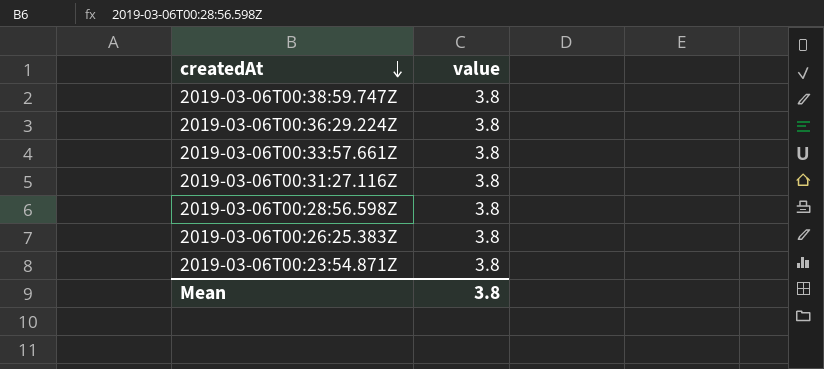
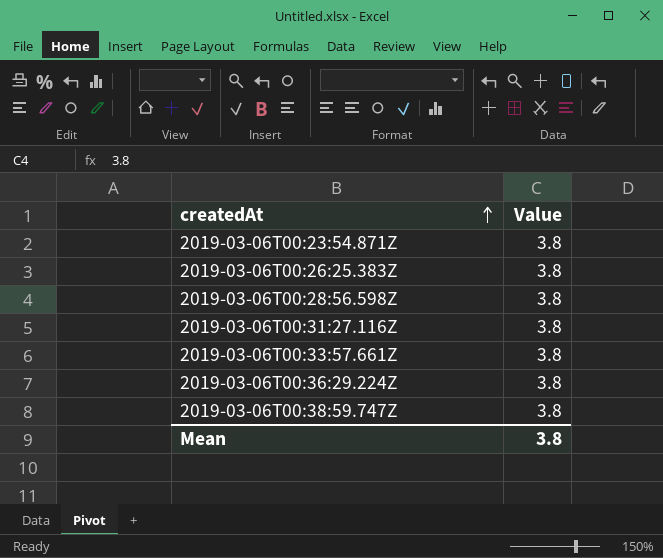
row order: createdAt descending -> createdAt ascending
column name: value -> Value

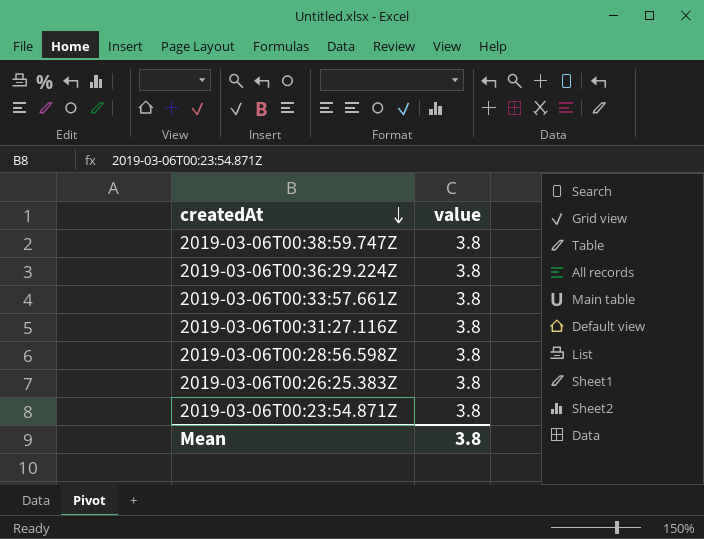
row order: createdAt ascending -> createdAt descending
column name: Value -> value

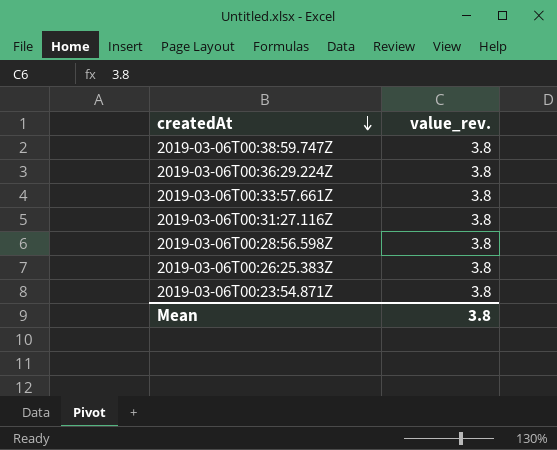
column name: value -> value_rev.

